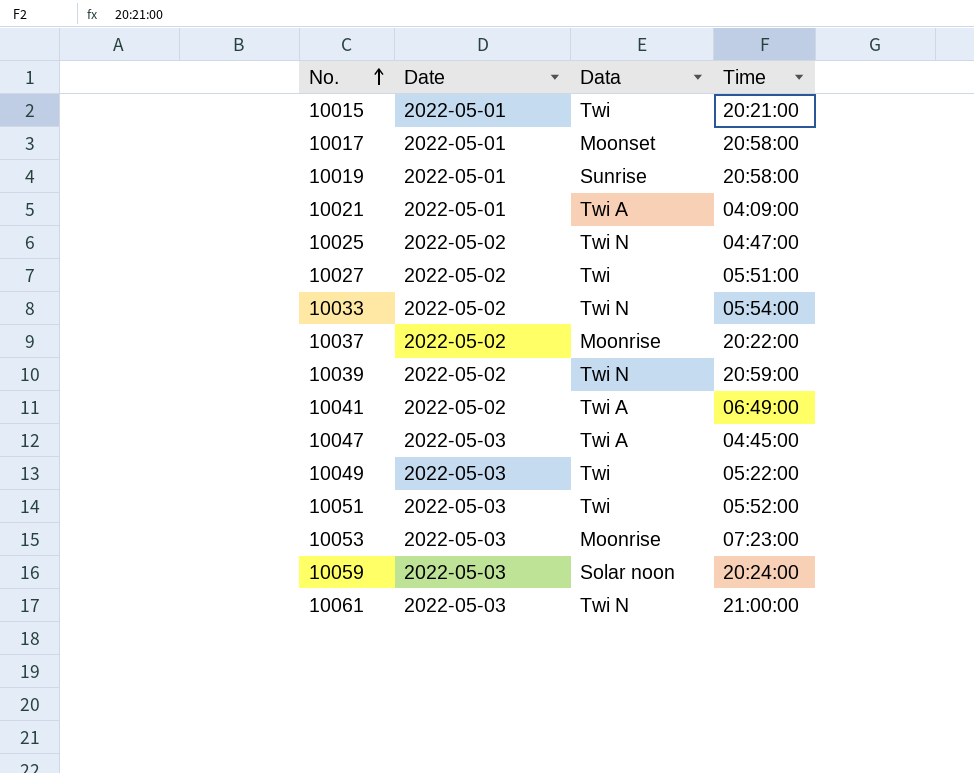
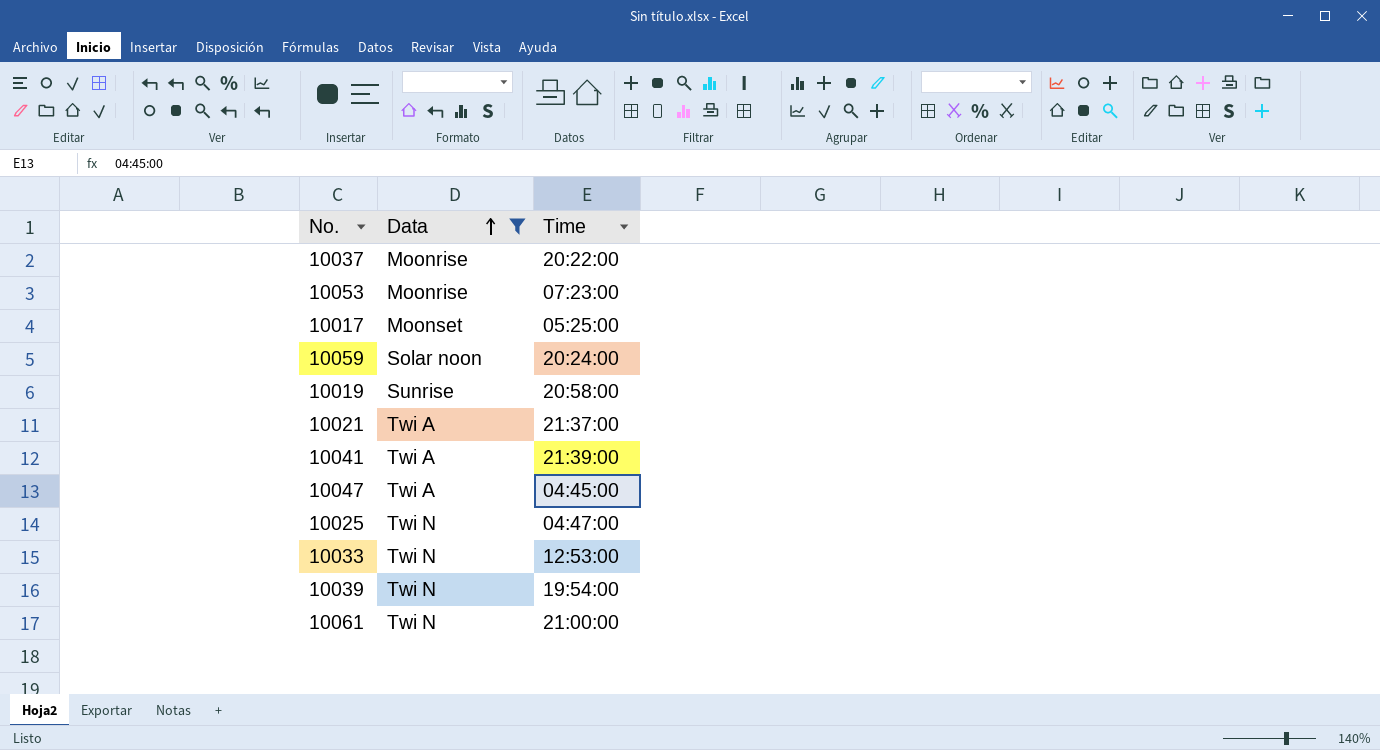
filter: none -> Data != Twi
row order: No. ascending -> Data ascending
column Date | position: 2 -> none
10017 | Time: 20:58:00 -> 05:25:00
10021 | Time: 04:09:00 -> 21:37:00
10041 | Time: 06:49:00 -> 21:39:00
10033 | Time: 05:54:00 -> 12:53:00
10039 | Time: 20:59:00 -> 19:54:00

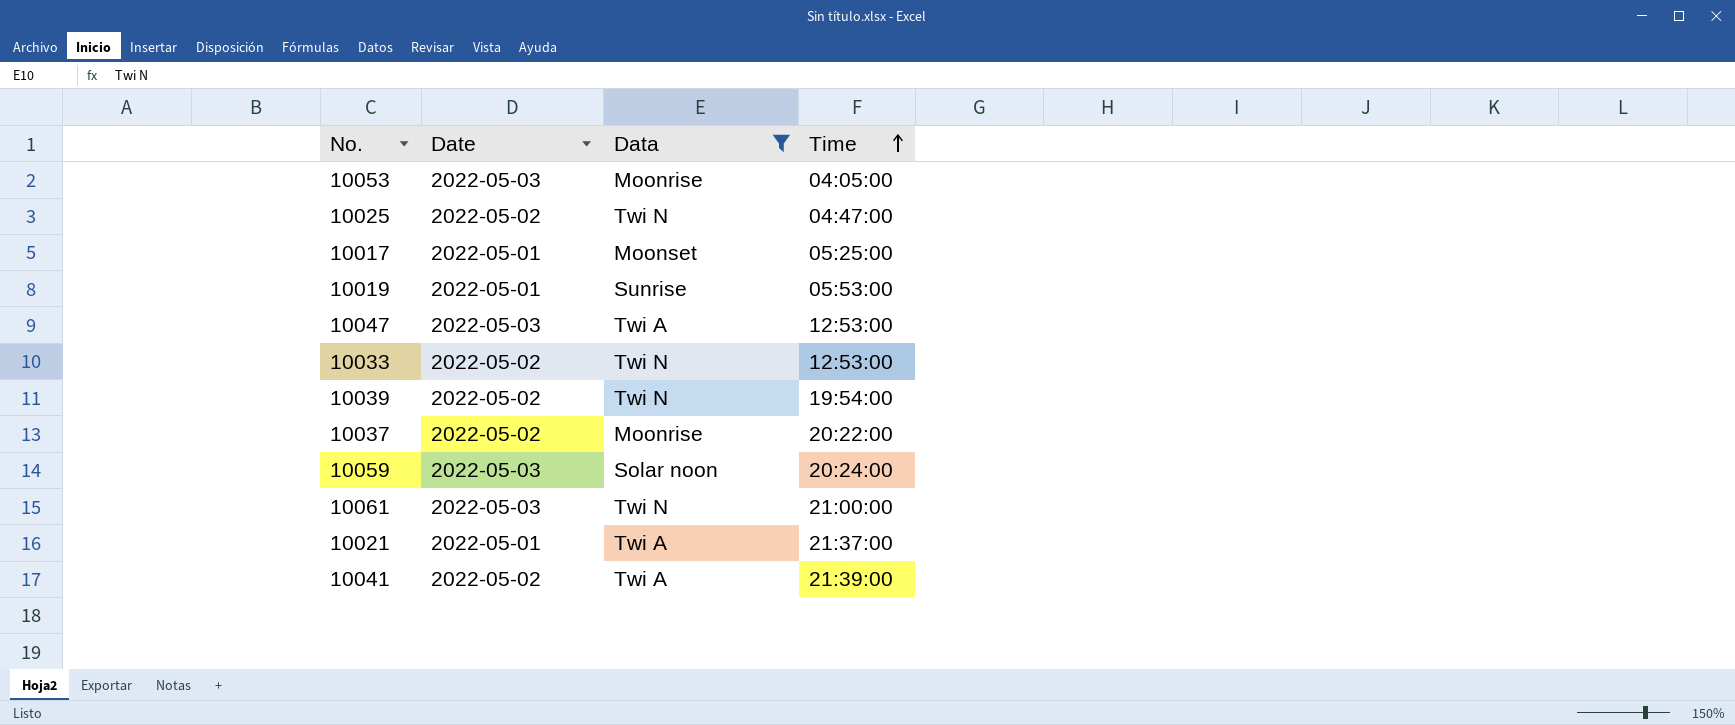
row order: Data ascending -> Time ascending
column Date | position: none -> 2
10053 | Time: 07:23:00 -> 04:05:00
10019 | Time: 20:58:00 -> 05:53:00
10047 | Time: 04:45:00 -> 12:53:00

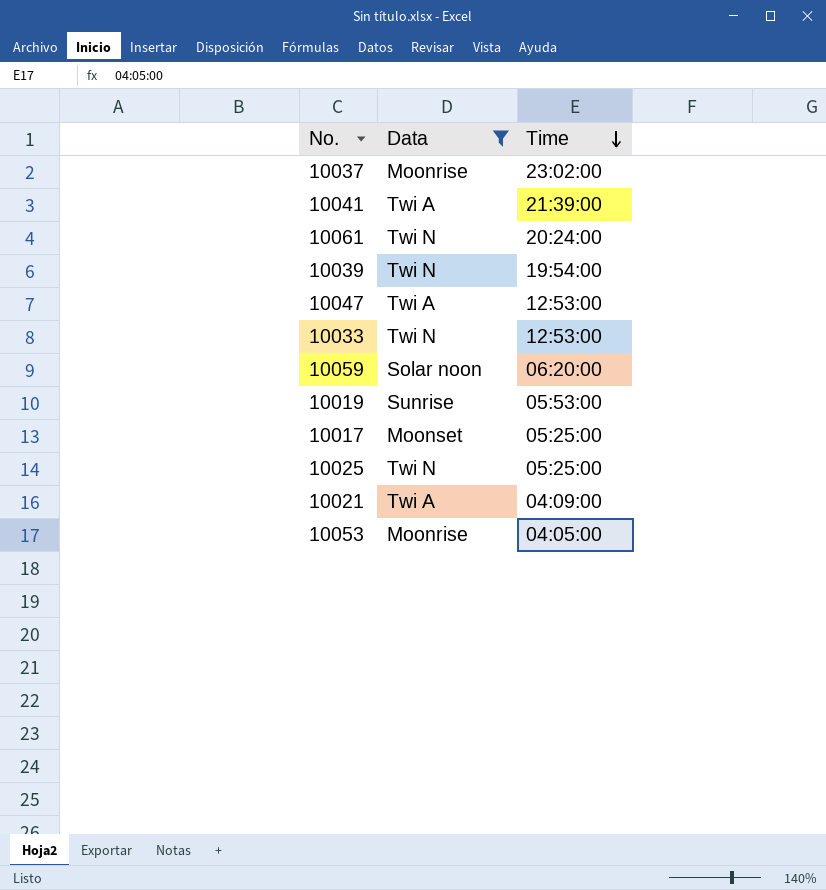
row order: Time ascending -> Time descending
column Date | position: 2 -> none
10037 | Time: 20:22:00 -> 23:02:00
10061 | Time: 21:00:00 -> 20:24:00
10059 | Time: 20:24:00 -> 06:20:00
10025 | Time: 04:47:00 -> 05:25:00
10021 | Time: 21:37:00 -> 04:09:00

